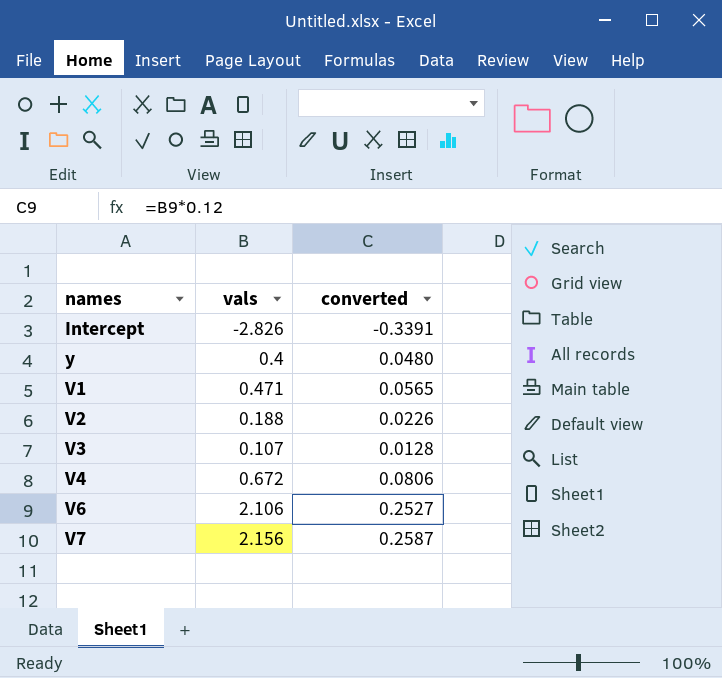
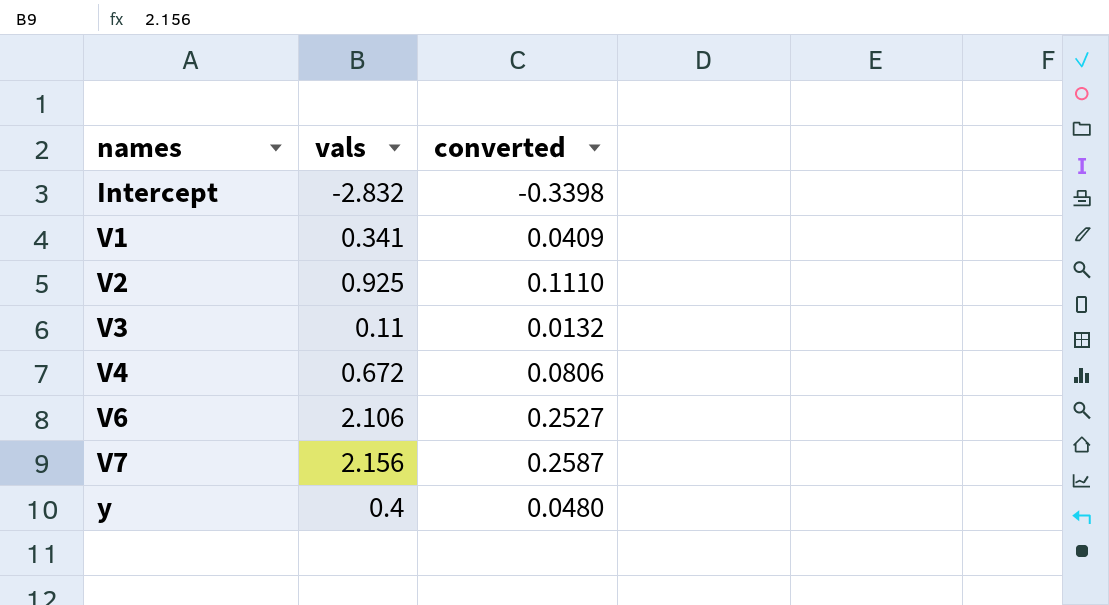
row order: none -> names ascending
Intercept | vals: -2.826 -> -2.832
Intercept | converted: -0.3391 -> -0.3398
V1 | vals: 0.471 -> 0.341
V1 | converted: 0.0565 -> 0.0409
V2 | vals: 0.188 -> 0.925
V2 | converted: 0.0226 -> 0.1110
V3 | vals: 0.107 -> 0.11
V3 | converted: 0.0128 -> 0.0132

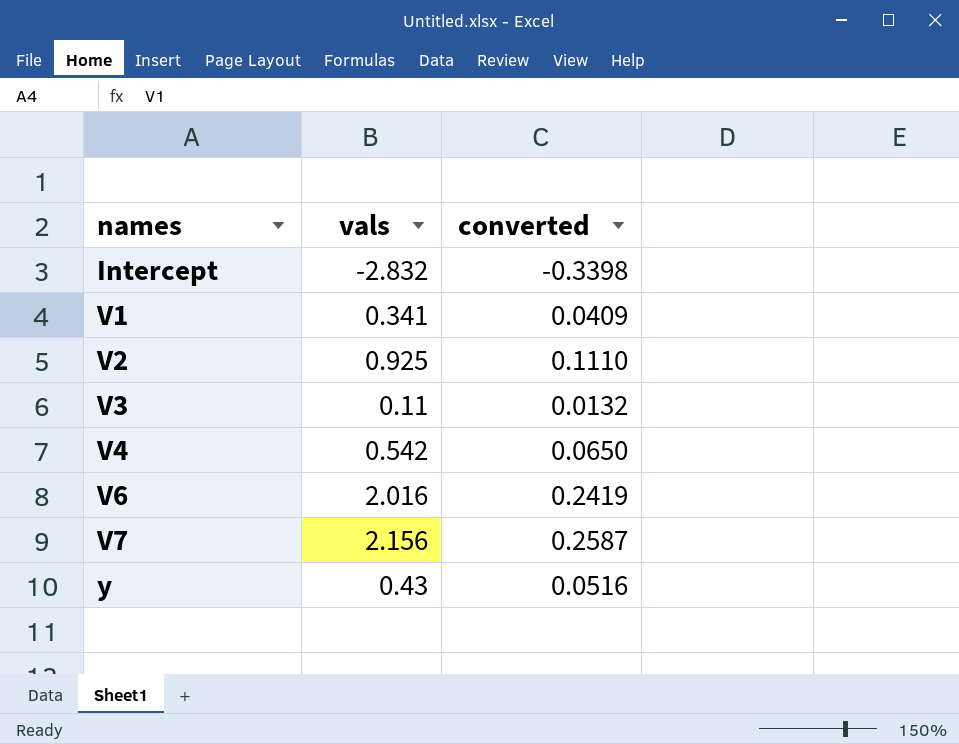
V4 | vals: 0.672 -> 0.542
V4 | converted: 0.0806 -> 0.0650
V6 | vals: 2.106 -> 2.016
V6 | converted: 0.2527 -> 0.2419
y | vals: 0.4 -> 0.43
y | converted: 0.0480 -> 0.0516

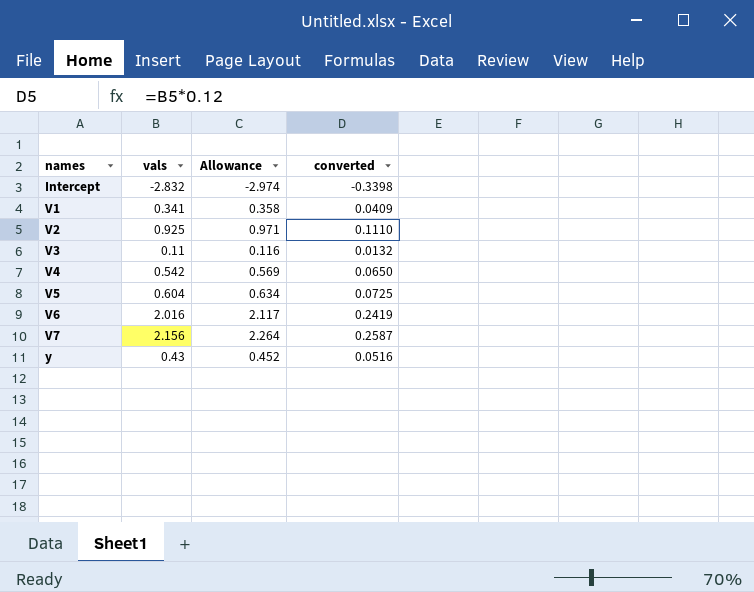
column Allowance | formula: none -> [vals] * 1.05
row V5: none -> 0.604 | 0.634 | 0.0725

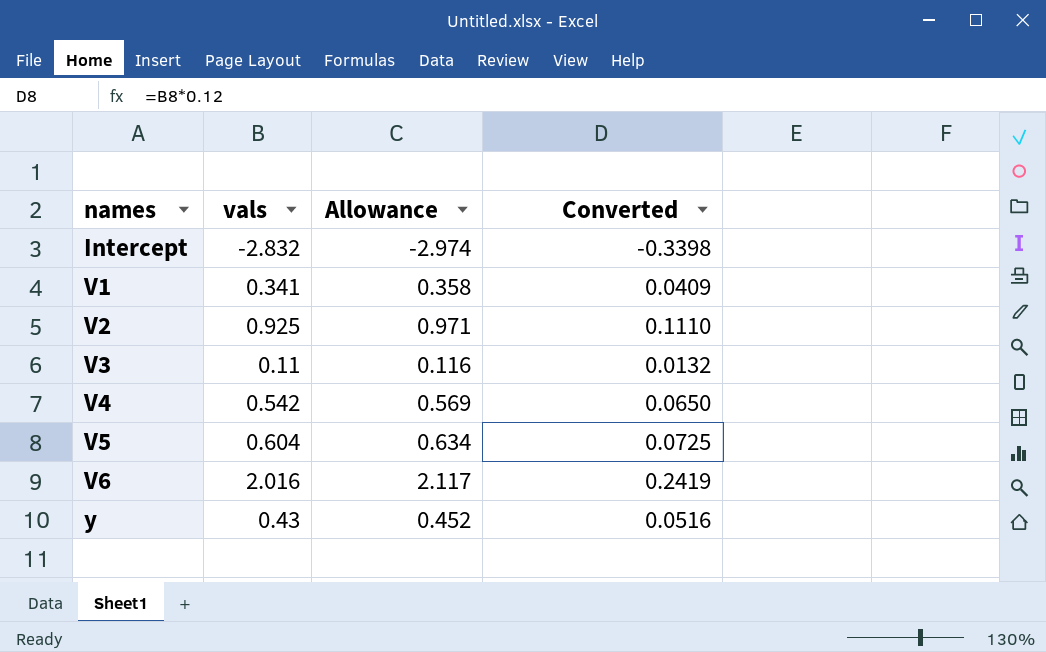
column name: converted -> Converted
row V7: 2.156 | 2.264 | 0.2587 -> none

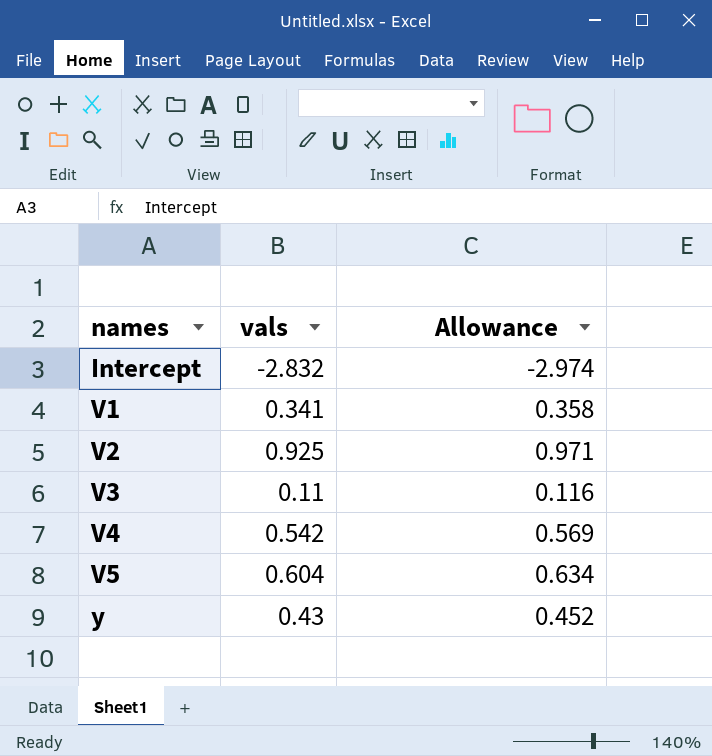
column Converted | formula: [vals] * 0.12 -> none
row V6: 2.016 | 2.117 | 0.2419 -> none

